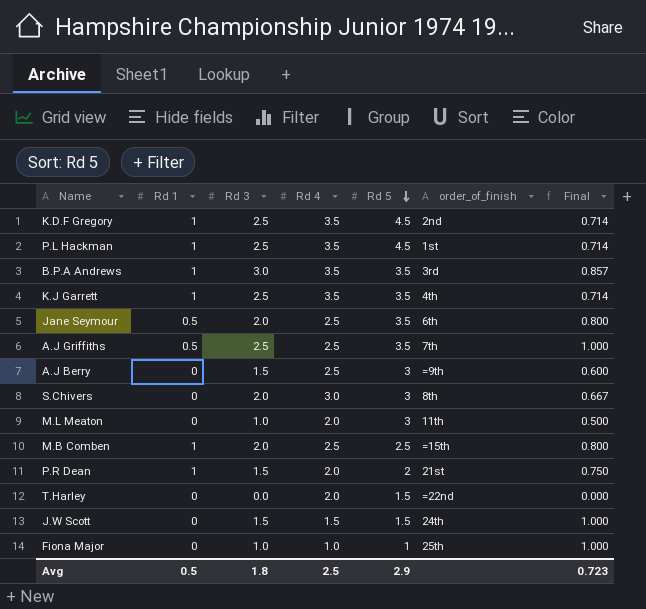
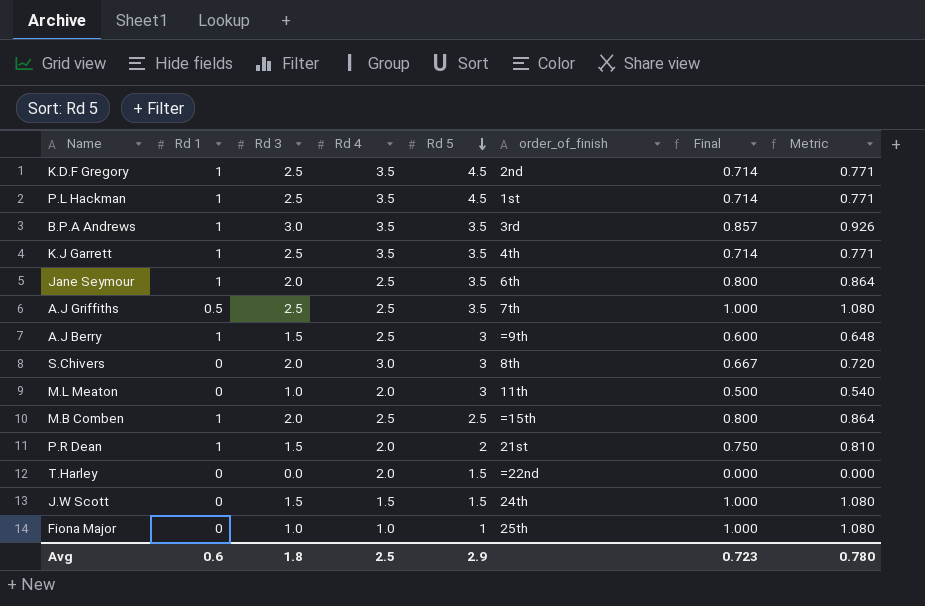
column Metric | formula: none -> [Final] * 1.08
Jane Seymour | Rd 1: 0.5 -> 1
A.J Berry | Rd 1: 0 -> 1
Avg | Rd 1: 0.5 -> 0.6

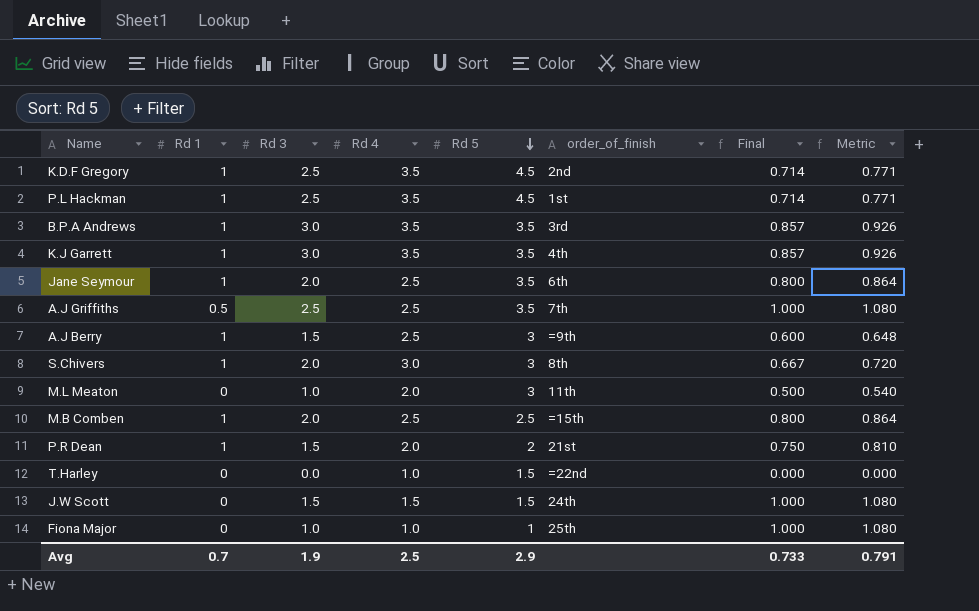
K.J Garrett | Rd 3: 2.5 -> 3.0
K.J Garrett | Final: 0.714 -> 0.857
K.J Garrett | Metric: 0.771 -> 0.926
S.Chivers | Rd 1: 0 -> 1
T.Harley | Rd 4: 2.0 -> 1.0
Avg | Rd 1: 0.6 -> 0.7
Avg | Rd 3: 1.8 -> 1.9
Avg | Final: 0.723 -> 0.733
Avg | Metric: 0.780 -> 0.791

